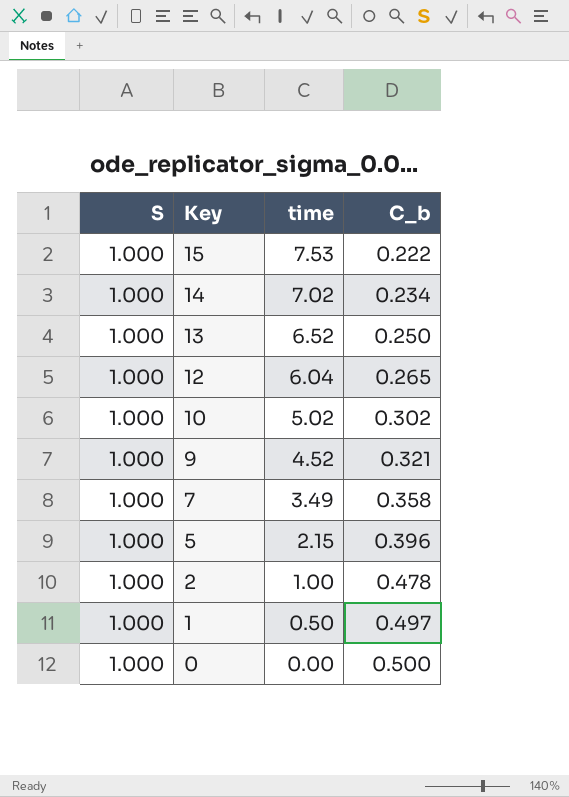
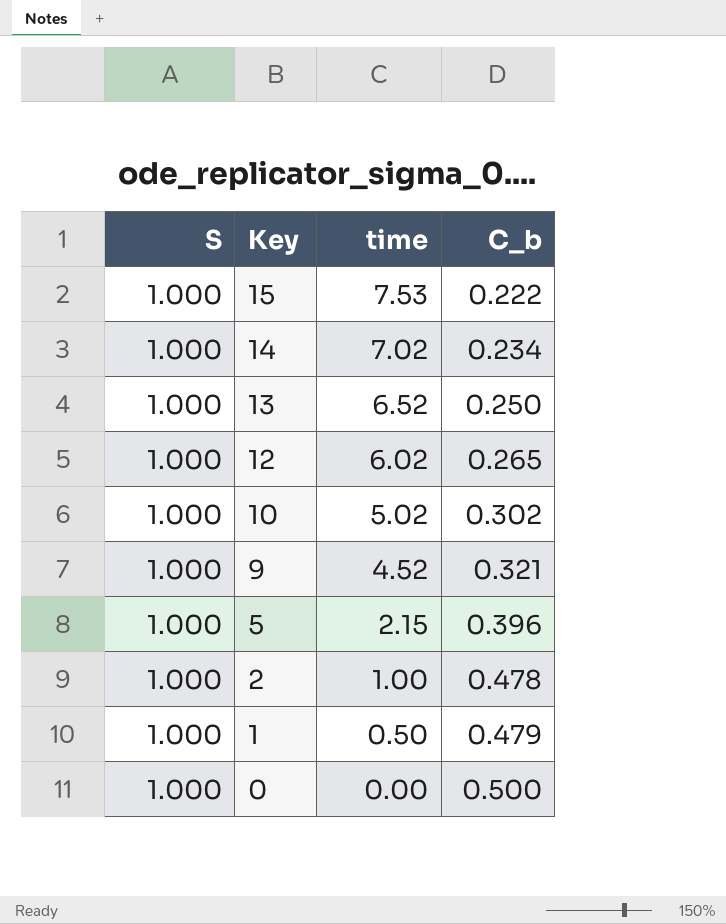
row 7: 1.000 | 3.49 | 0.358 -> none
12 | time: 6.04 -> 6.02
1 | C_b: 0.497 -> 0.479

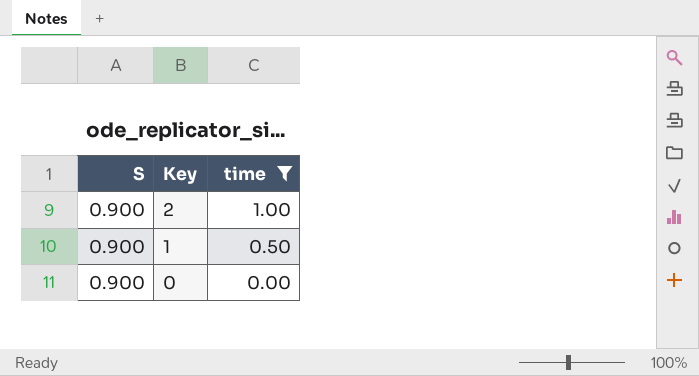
filter: none -> time <= 1.00
column C_b | position: 4 -> none
2 | S: 1.000 -> 0.900
1 | S: 1.000 -> 0.900
0 | S: 1.000 -> 0.900

